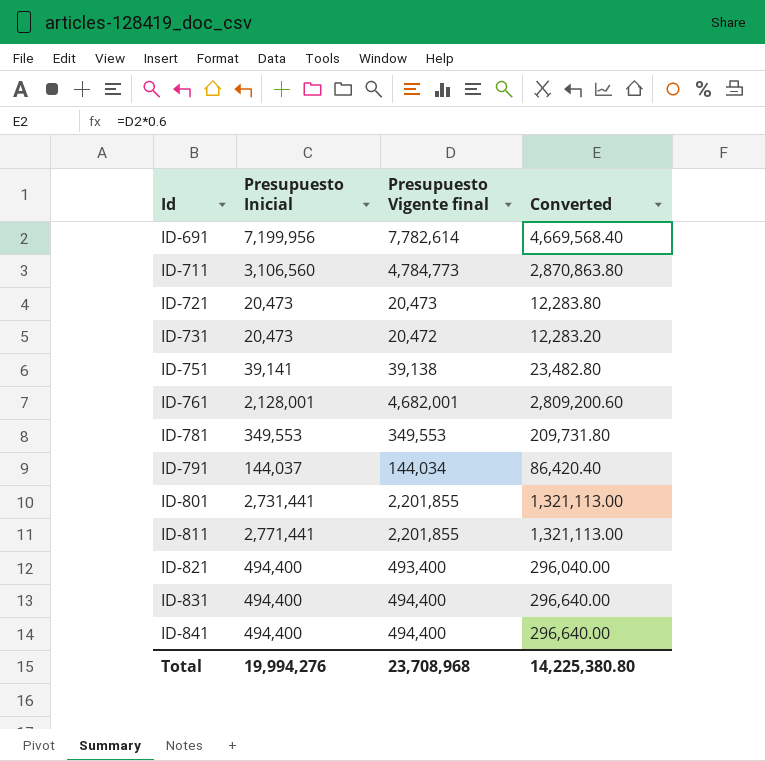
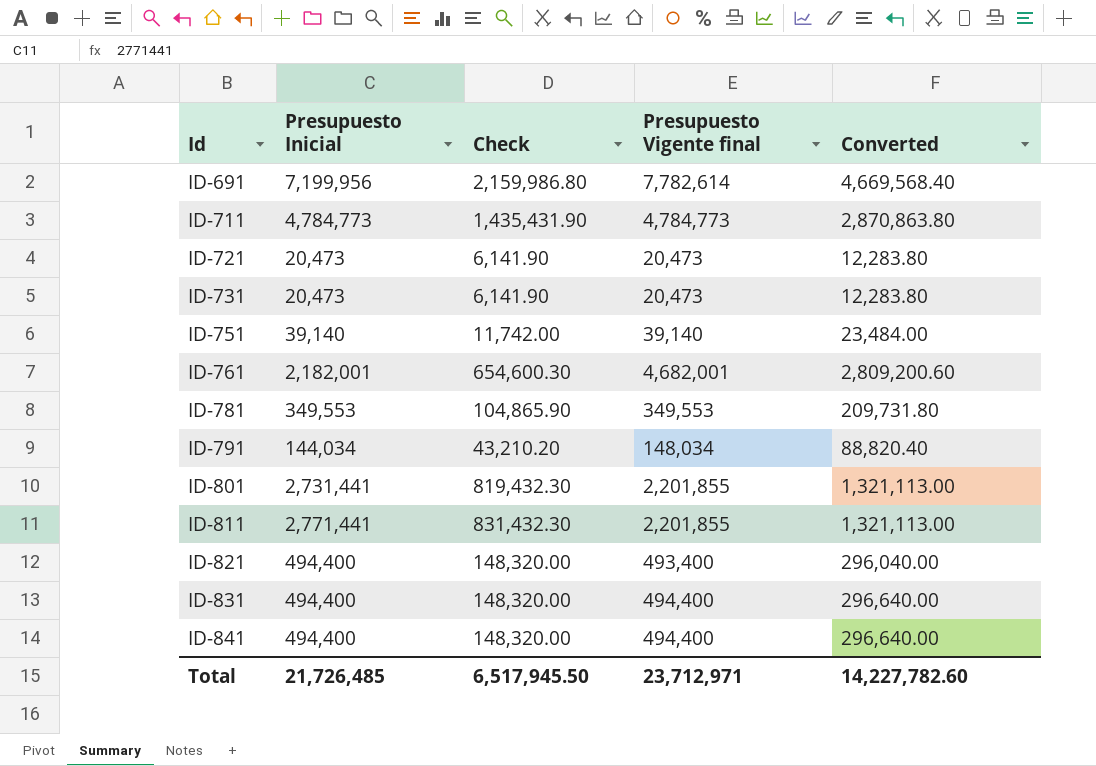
column Check | formula: none -> [Presupuesto Inicial] * 0.3
ID-711 | Presupuesto Inicial: 3,106,560 -> 4,784,773
ID-731 | Presupuesto Vigente final: 20,472 -> 20,473
ID-731 | Converted: 12,283.20 -> 12,283.80
ID-751 | Presupuesto Inicial: 39,141 -> 39,140
ID-751 | Presupuesto Vigente final: 39,138 -> 39,140
ID-751 | Converted: 23,482.80 -> 23,484.00
ID-761 | Presupuesto Inicial: 2,128,001 -> 2,182,001
ID-791 | Presupuesto Inicial: 144,037 -> 144,034
ID-791 | Presupuesto Vigente final: 144,034 -> 148,034
ID-791 | Converted: 86,420.40 -> 88,820.40
Total | Presupuesto Inicial: 19,994,276 -> 21,726,485
Total | Presupuesto Vigente final: 23,708,968 -> 23,712,971
Total | Converted: 14,225,380.80 -> 14,227,782.60

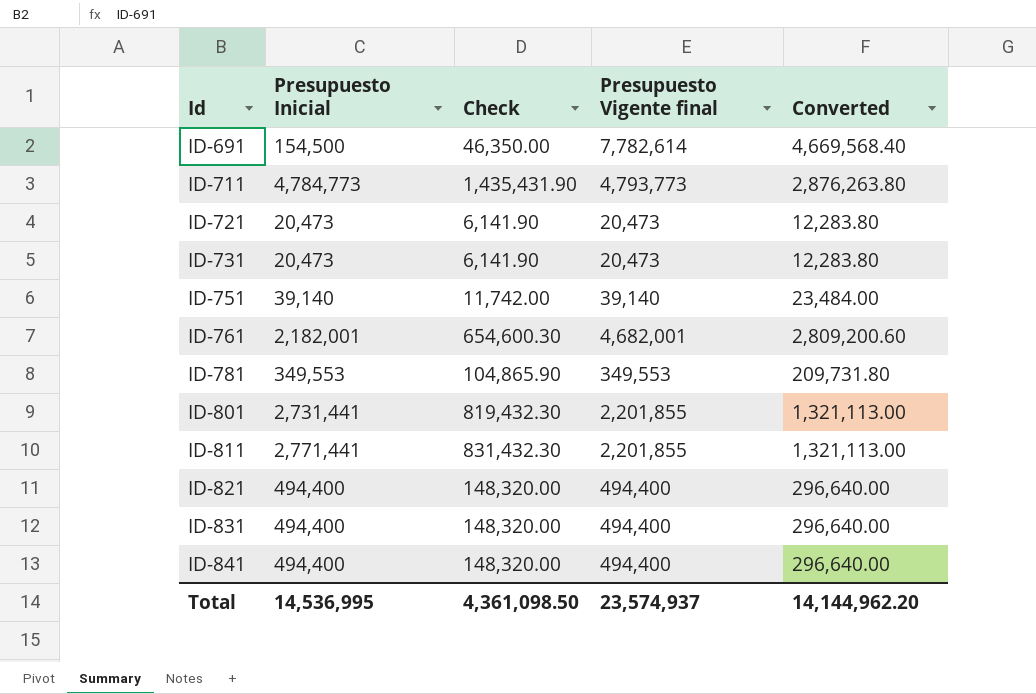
row ID-791: 144,034 | 43,210.20 | 148,034 | 88,820.40 -> none
ID-691 | Presupuesto Inicial: 7,199,956 -> 154,500
ID-691 | Check: 2,159,986.80 -> 46,350.00
ID-711 | Presupuesto Vigente final: 4,784,773 -> 4,793,773
ID-711 | Converted: 2,870,863.80 -> 2,876,263.80
ID-821 | Presupuesto Vigente final: 493,400 -> 494,400
ID-821 | Converted: 296,040.00 -> 296,640.00
Total | Presupuesto Inicial: 21,726,485 -> 14,536,995
Total | Check: 6,517,945.50 -> 4,361,098.50
Total | Presupuesto Vigente final: 23,712,971 -> 23,574,937
Total | Converted: 14,227,782.60 -> 14,144,962.20

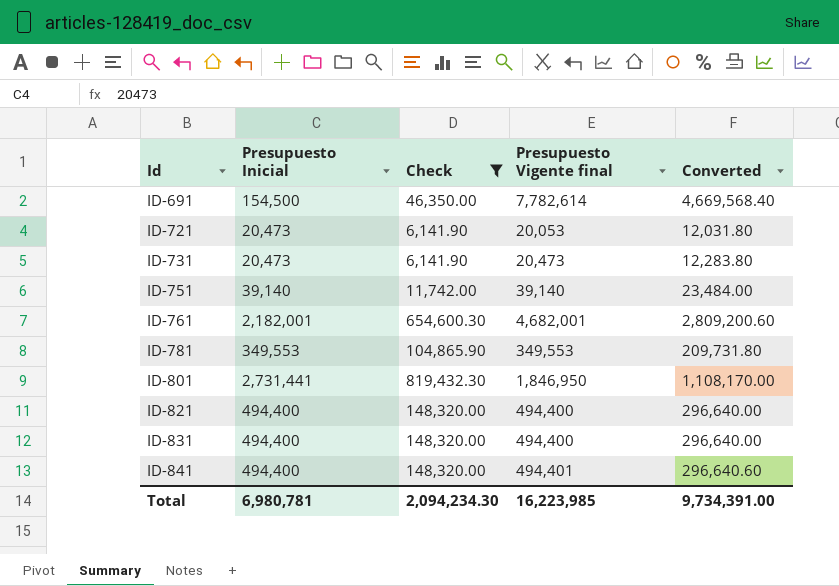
filter: none -> Check <= 819,432.30
ID-721 | Presupuesto Vigente final: 20,473 -> 20,053
ID-721 | Converted: 12,283.80 -> 12,031.80
ID-801 | Presupuesto Vigente final: 2,201,855 -> 1,846,950
ID-801 | Converted: 1,321,113.00 -> 1,108,170.00
ID-841 | Presupuesto Vigente final: 494,400 -> 494,401
ID-841 | Converted: 296,640.00 -> 296,640.60
Total | Presupuesto Inicial: 14,536,995 -> 6,980,781
Total | Check: 4,361,098.50 -> 2,094,234.30
Total | Presupuesto Vigente final: 23,574,937 -> 16,223,985
Total | Converted: 14,144,962.20 -> 9,734,391.00

